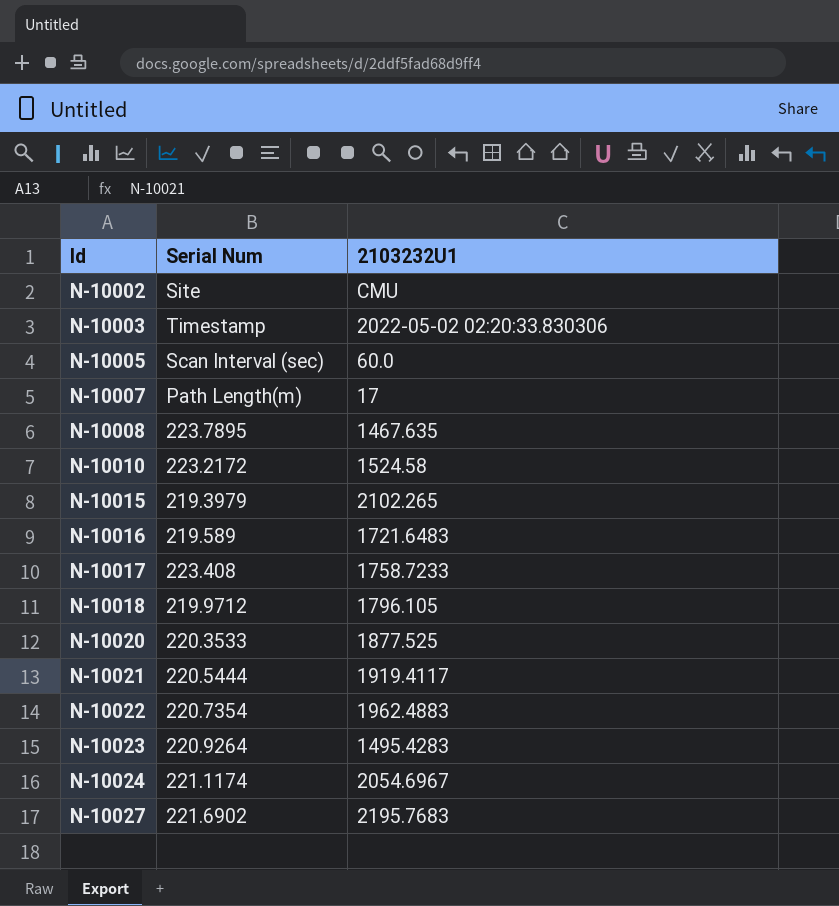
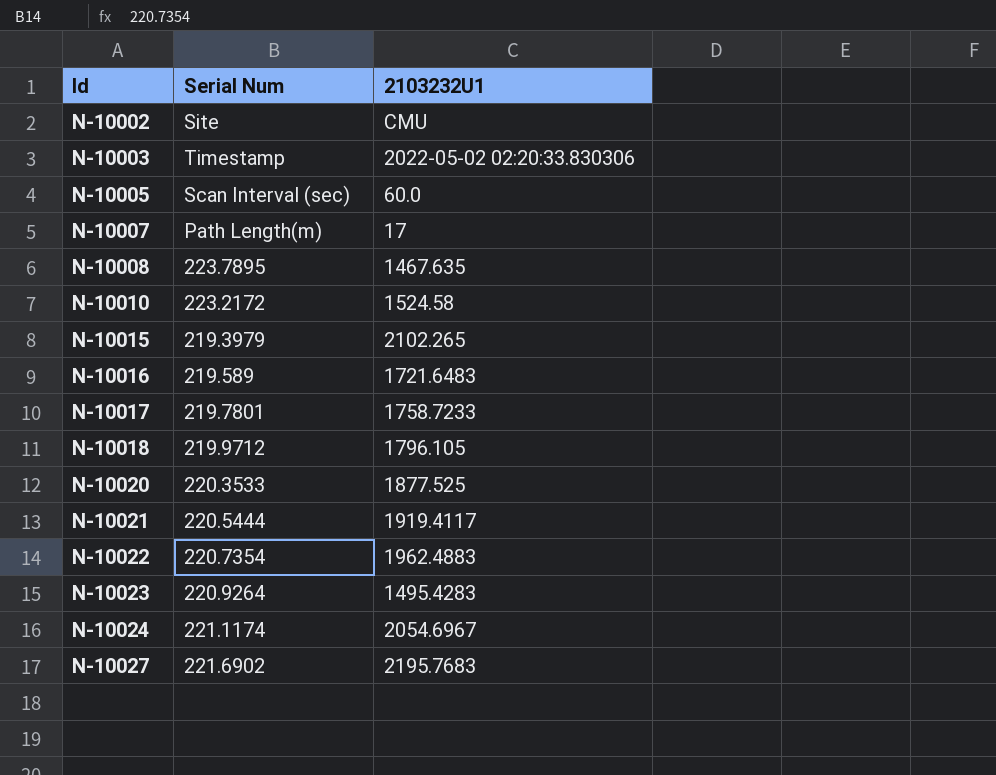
N-10017 | Serial Num: 223.408 -> 219.7801

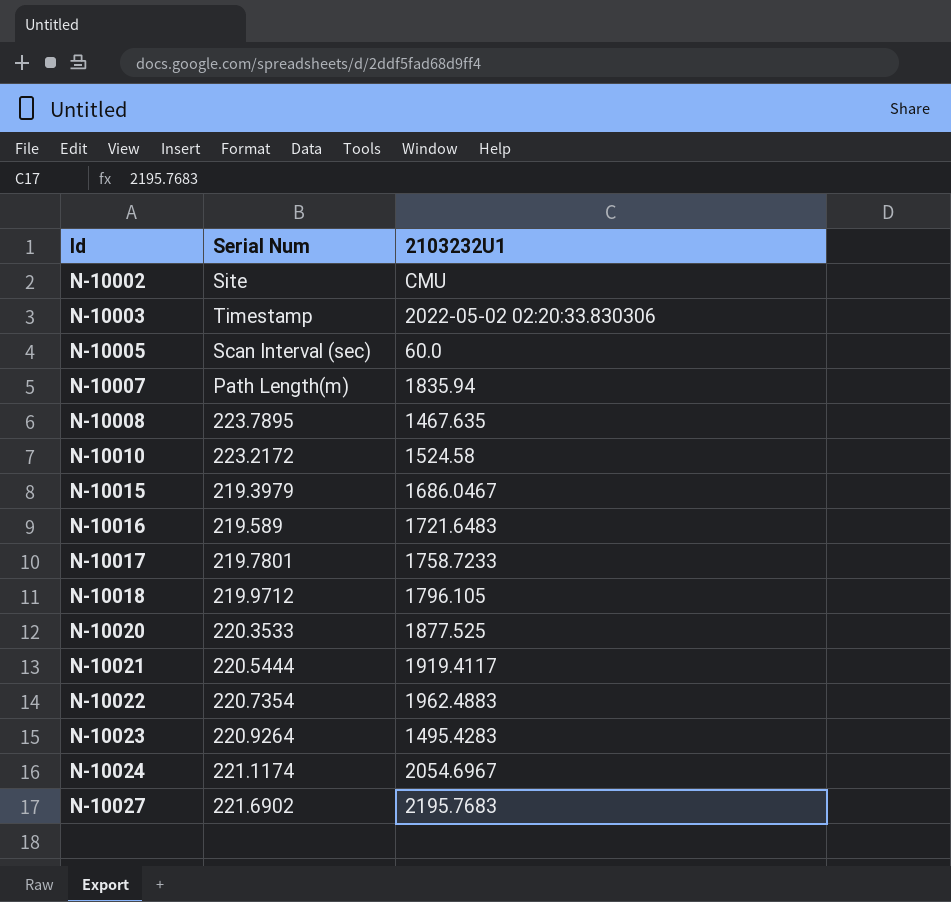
N-10007 | 2103232U1: 17 -> 1835.94
N-10015 | 2103232U1: 2102.265 -> 1686.0467

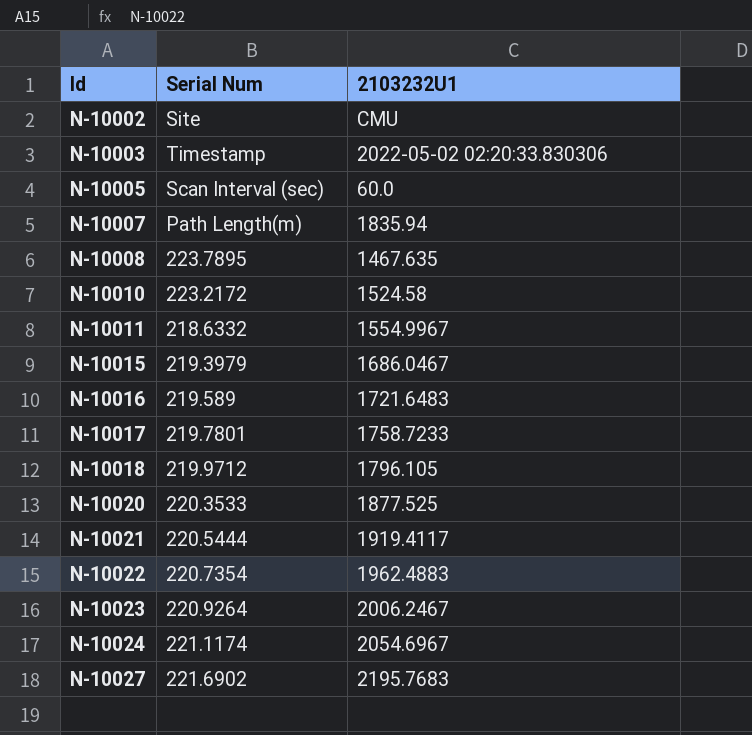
row N-10011: none -> 218.6332 | 1554.9967
N-10023 | 2103232U1: 1495.4283 -> 2006.2467

